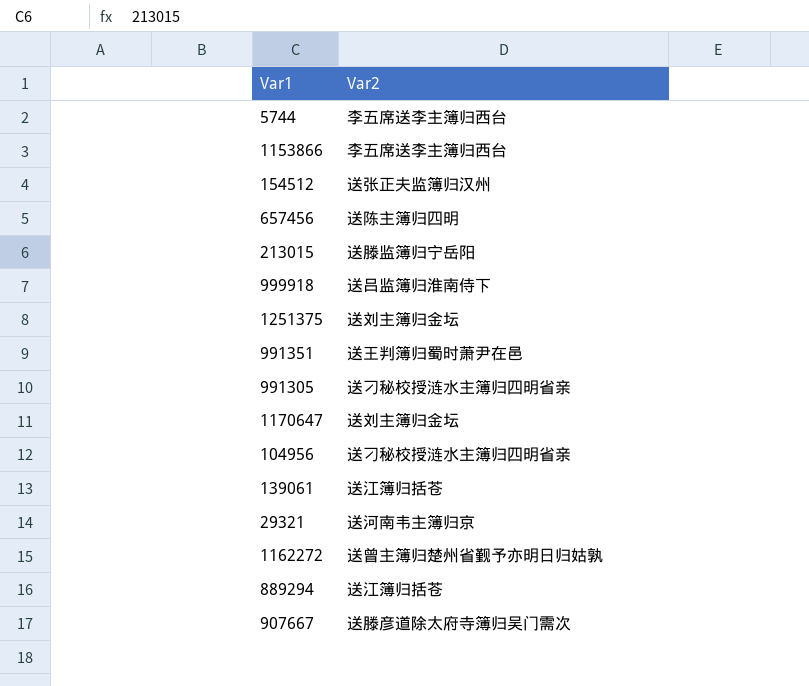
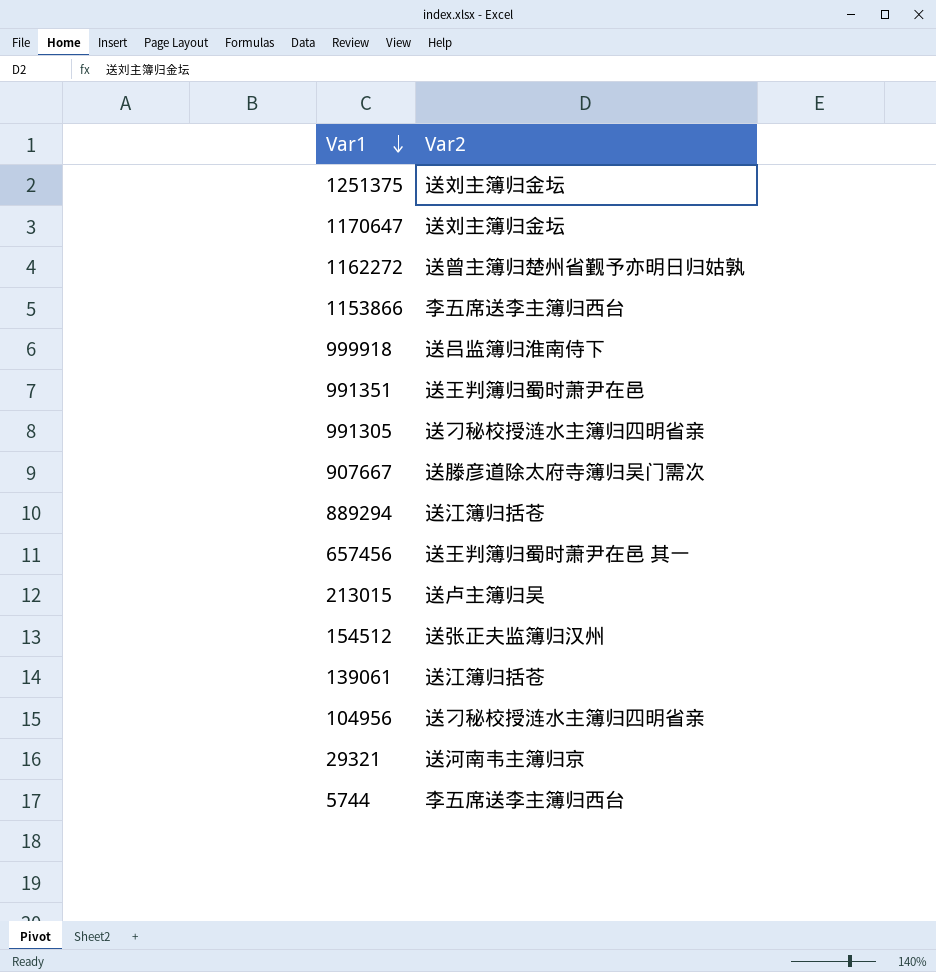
row order: none -> Var1 descending
657456 | Var2: 送陈主簿归四明 -> 送王判簿归蜀时萧尹在邑 其一
213015 | Var2: 送滕监簿归宁岳阳 -> 送卢主簿归吴

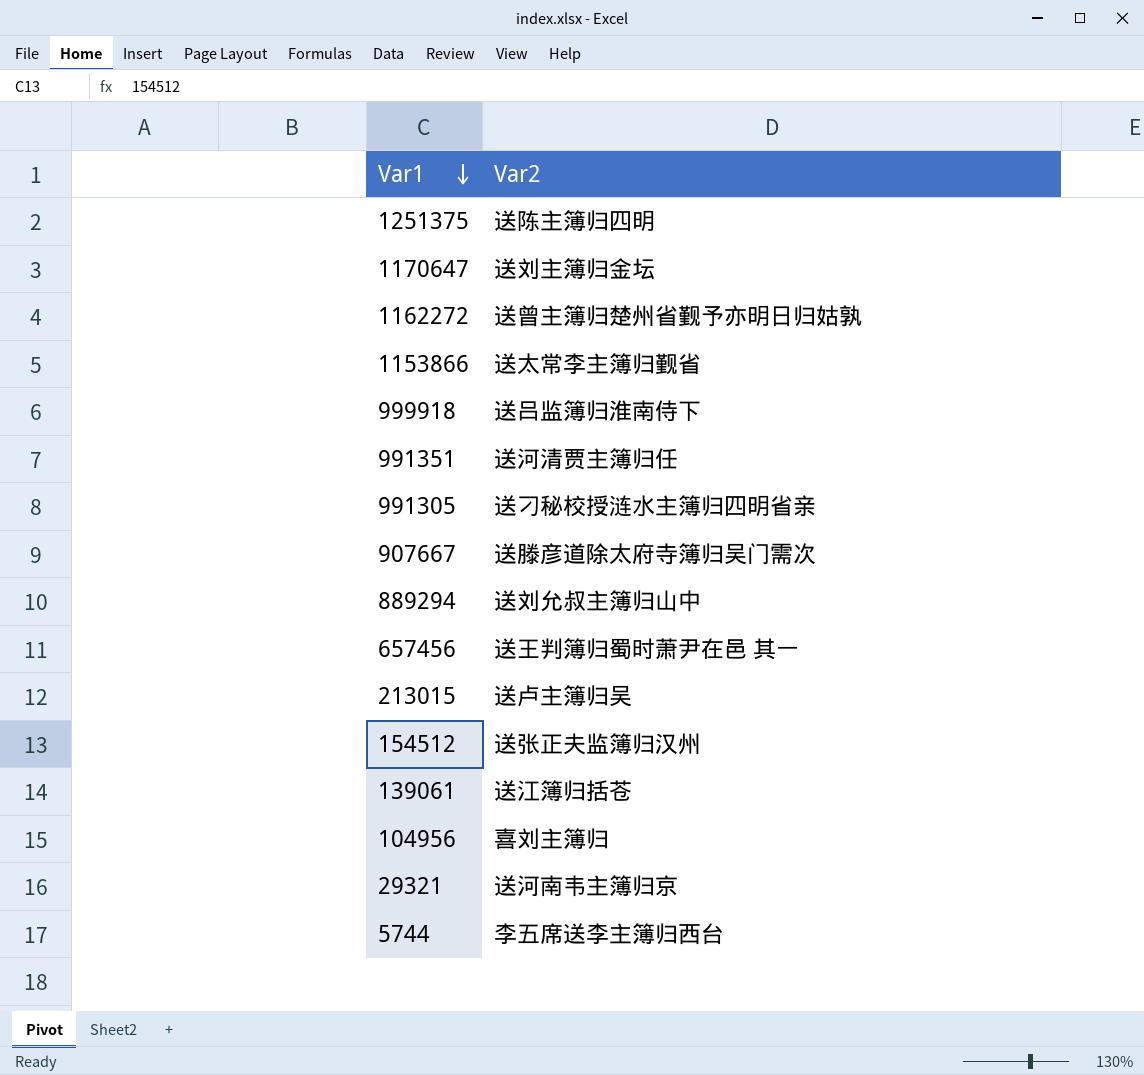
1251375 | Var2: 送刘主簿归金坛 -> 送陈主簿归四明
1153866 | Var2: 李五席送李主簿归西台 -> 送太常李主簿归觐省
991351 | Var2: 送王判簿归蜀时萧尹在邑 -> 送河清贾主簿归任
889294 | Var2: 送江簿归括苍 -> 送刘允叔主簿归山中
104956 | Var2: 送刁秘校授涟水主簿归四明省亲 -> 喜刘主簿归

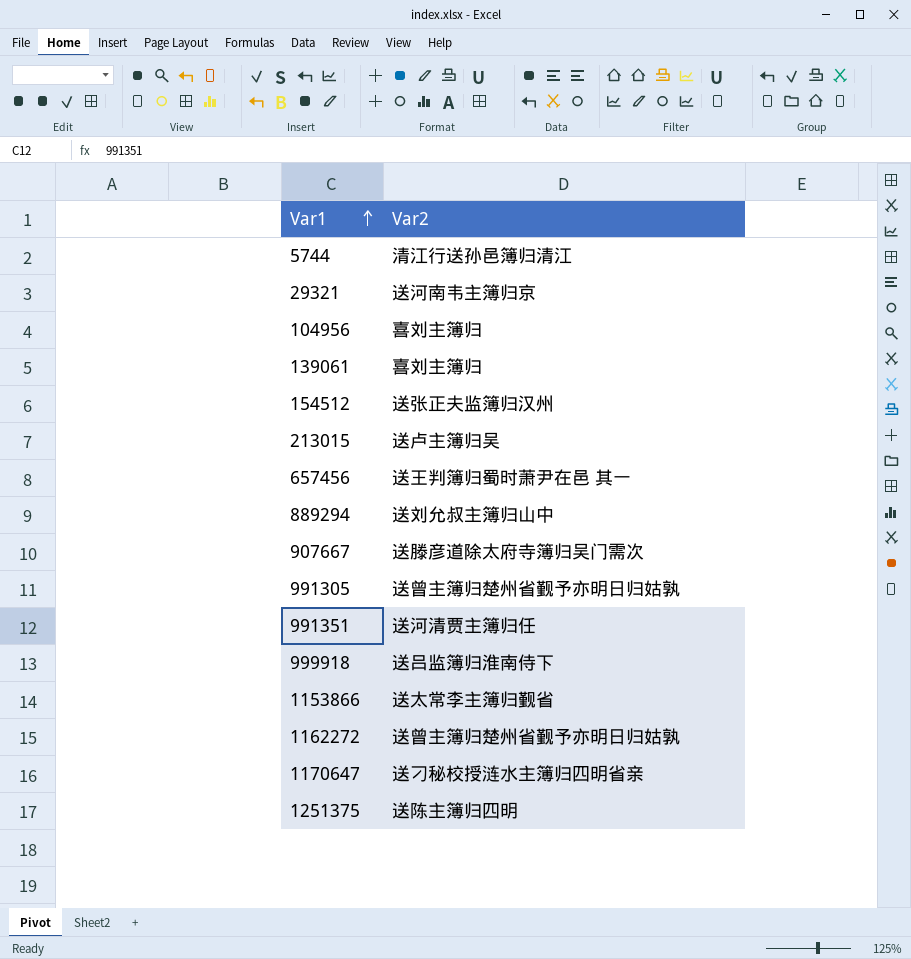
row order: Var1 descending -> Var1 ascending
5744 | Var2: 李五席送李主簿归西台 -> 清江行送孙邑簿归清江
139061 | Var2: 送江簿归括苍 -> 喜刘主簿归
991305 | Var2: 送刁秘校授涟水主簿归四明省亲 -> 送曾主簿归楚州省觐予亦明日归姑孰
1170647 | Var2: 送刘主簿归金坛 -> 送刁秘校授涟水主簿归四明省亲

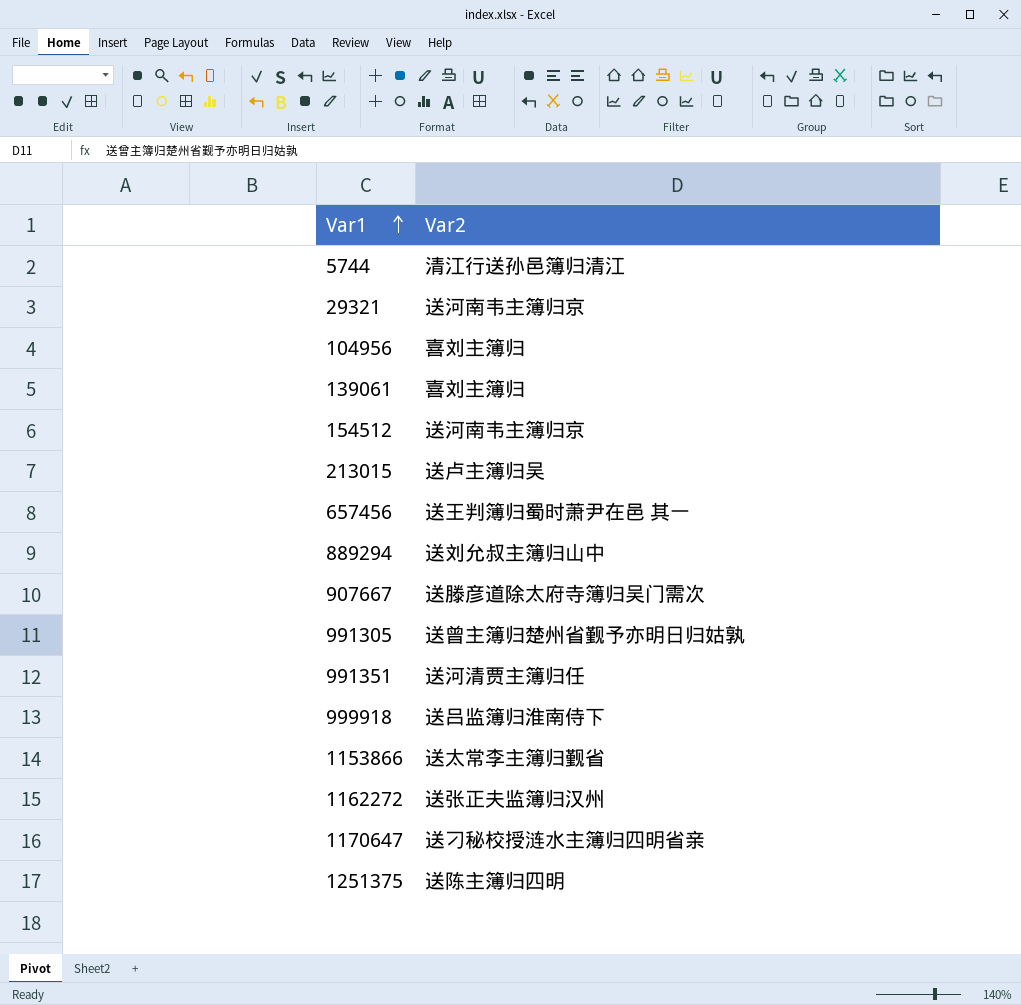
154512 | Var2: 送张正夫监簿归汉州 -> 送河南韦主簿归京
1162272 | Var2: 送曾主簿归楚州省觐予亦明日归姑孰 -> 送张正夫监簿归汉州

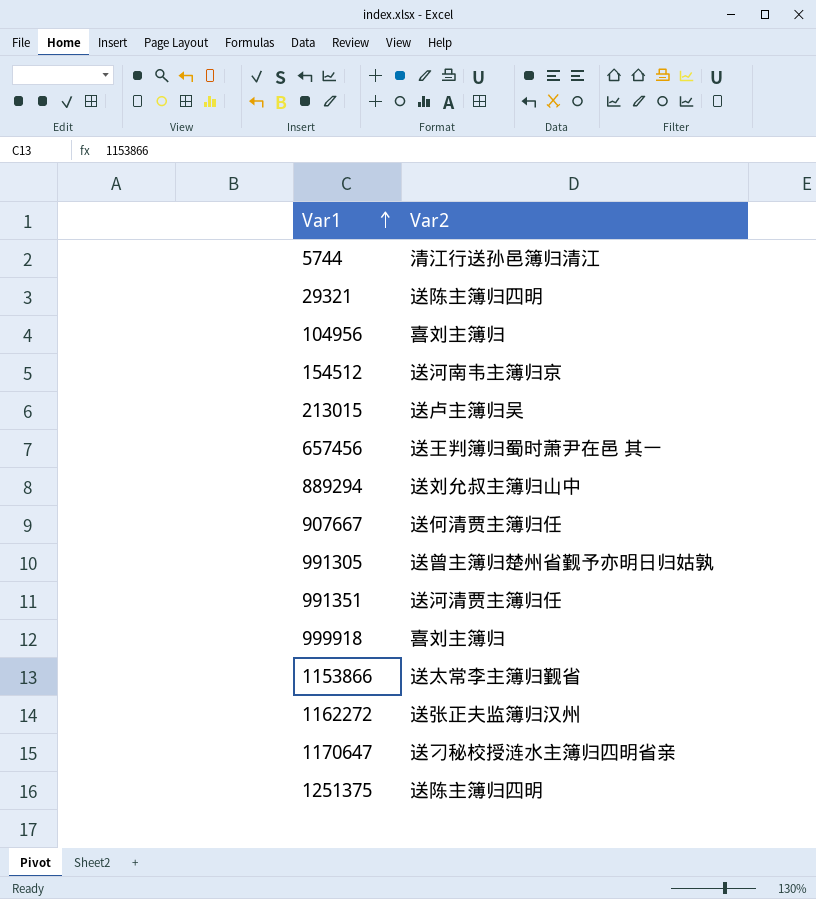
row 139061: 喜刘主簿归 -> none
29321 | Var2: 送河南韦主簿归京 -> 送陈主簿归四明
907667 | Var2: 送滕彦道除太府寺簿归吴门需次 -> 送何清贾主簿归任
999918 | Var2: 送吕监簿归淮南侍下 -> 喜刘主簿归

